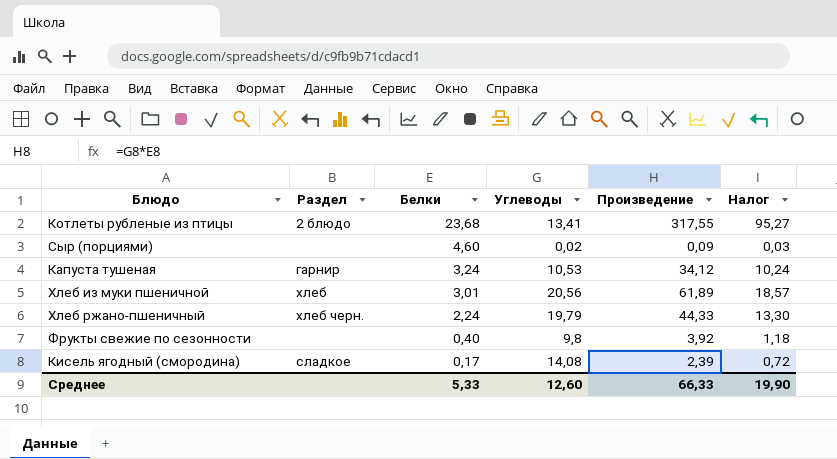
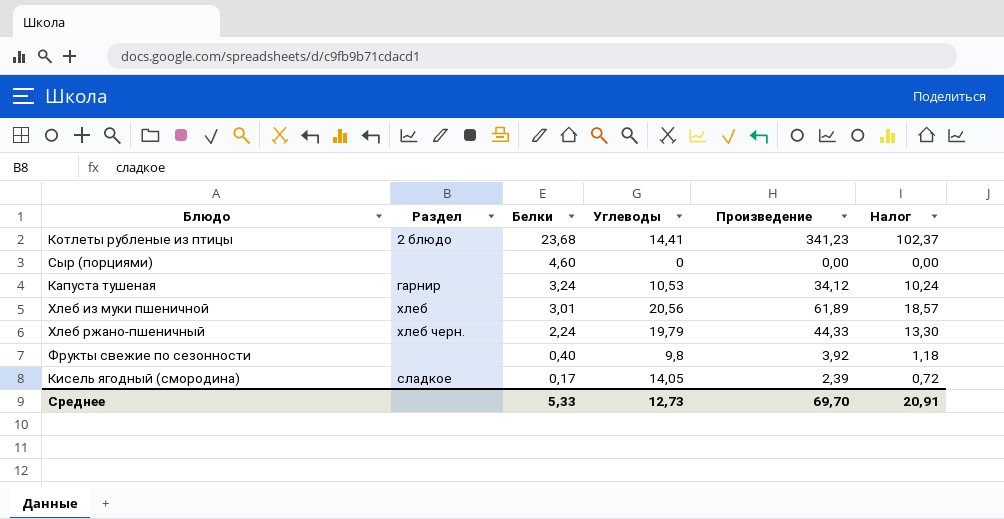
Котлеты рубленые из птицы | Углеводы: 13,41 -> 14,41
Котлеты рубленые из птицы | Произведение: 317,55 -> 341,23
Котлеты рубленые из птицы | Налог: 95,27 -> 102,37
Сыр (порциями) | Углеводы: 0,02 -> 0
Сыр (порциями) | Произведение: 0,09 -> 0,00
Сыр (порциями) | Налог: 0,03 -> 0,00
Кисель ягодный (смородина) | Углеводы: 14,08 -> 14,05
Среднее | Углеводы: 12,60 -> 12,73
Среднее | Произведение: 66,33 -> 69,70
Среднее | Налог: 19,90 -> 20,91

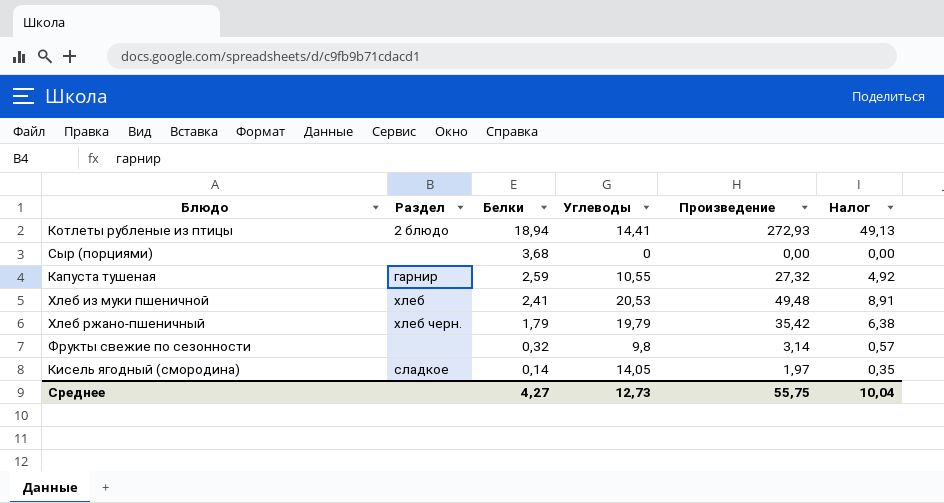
column Налог | formula: [Произведение] * 0,3 -> [Произведение] * 0,18
Котлеты рубленые из птицы | Белки: 23,68 -> 18,94
Котлеты рубленые из птицы | Произведение: 341,23 -> 272,93
Сыр (порциями) | Белки: 4,60 -> 3,68
Капуста тушеная | Белки: 3,24 -> 2,59
Капуста тушеная | Углеводы: 10,53 -> 10,55
Капуста тушеная | Произведение: 34,12 -> 27,32
Хлеб из муки пшеничной | Белки: 3,01 -> 2,41
Хлеб из муки пшеничной | Углеводы: 20,56 -> 20,53
Хлеб из муки пшеничной | Произведение: 61,89 -> 49,48
Хлеб ржано-пшеничный | Белки: 2,24 -> 1,79
Хлеб ржано-пшеничный | Произведение: 44,33 -> 35,42
Фрукты свежие по сезонности | Белки: 0,40 -> 0,32
Фрукты свежие по сезонности | Произведение: 3,92 -> 3,14
Кисель ягодный (смородина) | Белки: 0,17 -> 0,14
Кисель ягодный (смородина) | Произведение: 2,39 -> 1,97
Среднее | Белки: 5,33 -> 4,27
Среднее | Произведение: 69,70 -> 55,75
Среднее | Налог: 20,91 -> 10,04

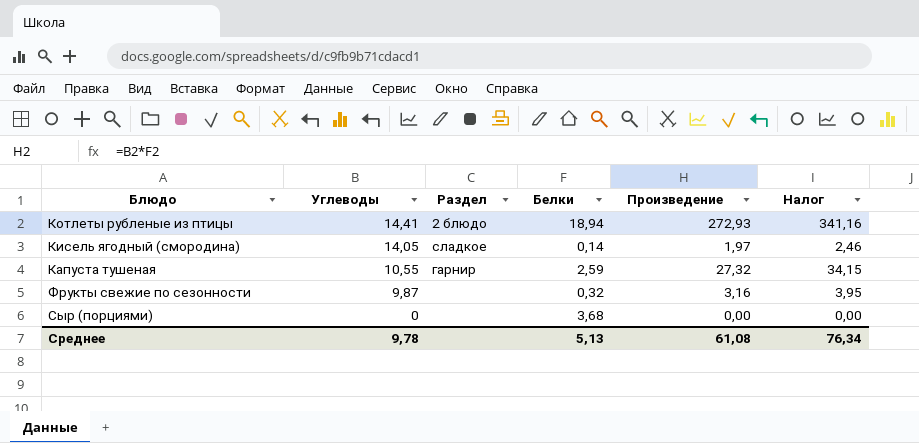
row order: Белки descending -> Углеводы descending
column Углеводы | position: 4 -> 2
column Налог | formula: [Произведение] * 0,18 -> [Произведение] * 1,25
row Хлеб из муки пшеничной: хлеб | 2,41 | 20,53 | 49,48 | 8,91 -> none
row Хлеб ржано-пшеничный: хлеб черн. | 1,79 | 19,79 | 35,42 | 6,38 -> none
Фрукты свежие по сезонности | Углеводы: 9,8 -> 9,87
Фрукты свежие по сезонности | Произведение: 3,14 -> 3,16
Среднее | Углеводы: 12,73 -> 9,78
Среднее | Белки: 4,27 -> 5,13
Среднее | Произведение: 55,75 -> 61,08
Среднее | Налог: 10,04 -> 76,34

